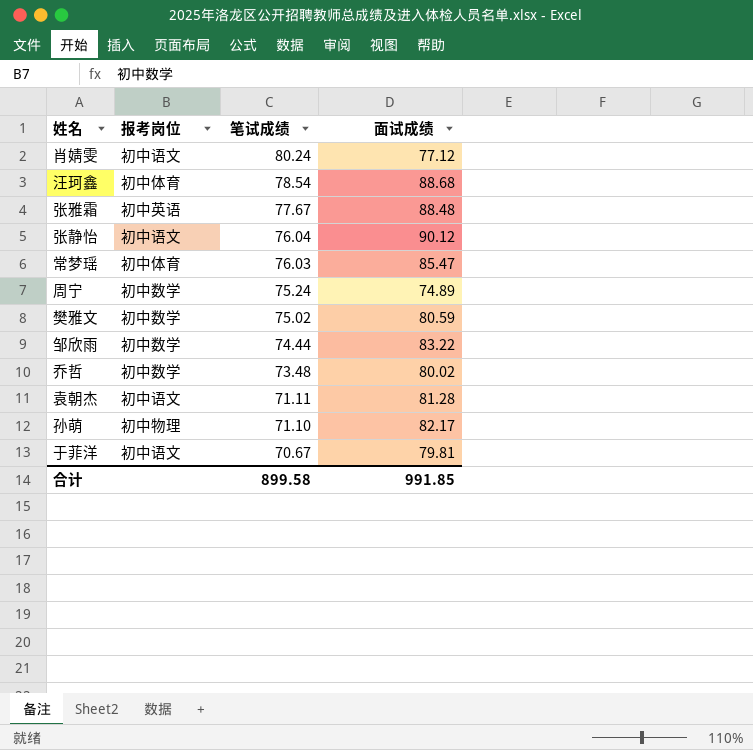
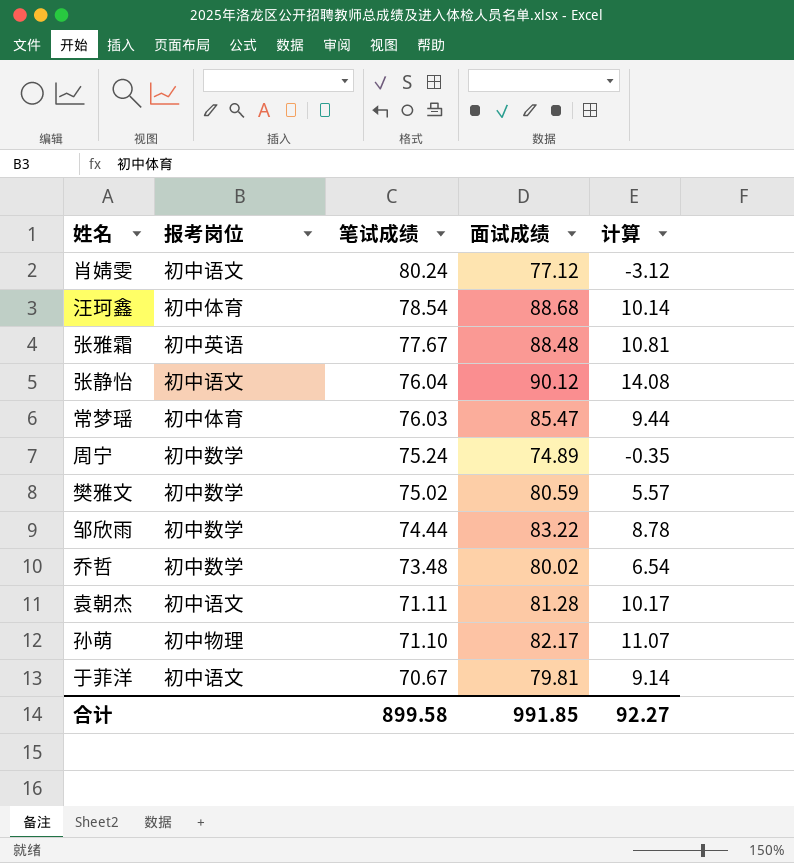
column 计算 | formula: none -> [面试成绩] - [笔试成绩]

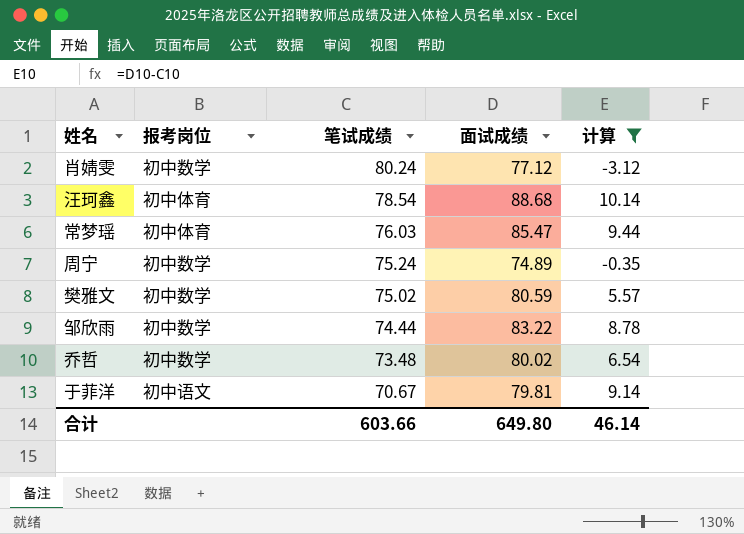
filter: none -> 计算 <= 10.14
肖婧雯 | 报考岗位: 初中语文 -> 初中数学
合计 | 笔试成绩: 899.58 -> 603.66
合计 | 面试成绩: 991.85 -> 649.80
合计 | 计算: 92.27 -> 46.14

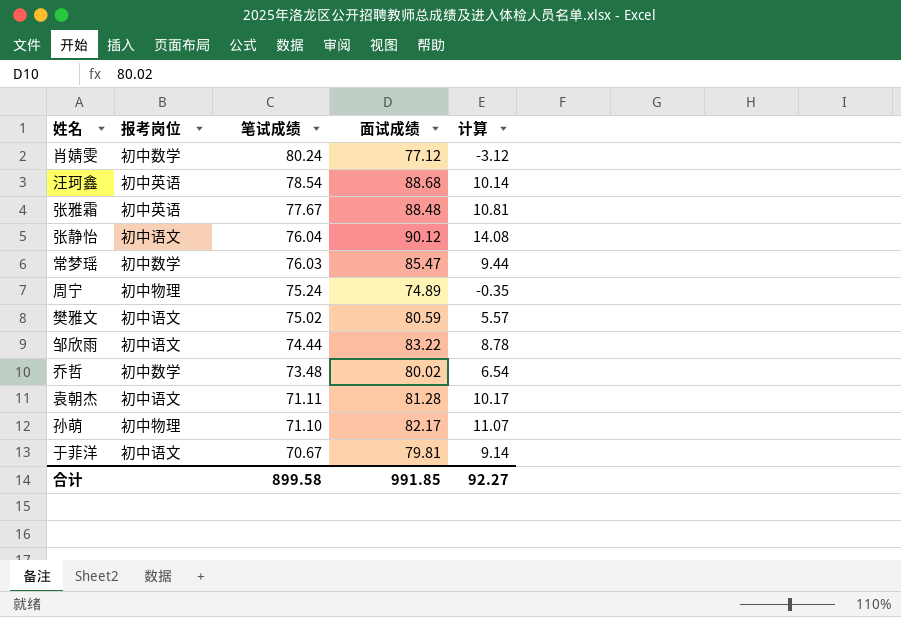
filter: 计算 <= 10.14 -> none
汪珂鑫 | 报考岗位: 初中体育 -> 初中英语
常梦瑶 | 报考岗位: 初中体育 -> 初中数学
周宁 | 报考岗位: 初中数学 -> 初中物理
樊雅文 | 报考岗位: 初中数学 -> 初中语文
邹欣雨 | 报考岗位: 初中数学 -> 初中语文
合计 | 笔试成绩: 603.66 -> 899.58
合计 | 面试成绩: 649.80 -> 991.85
合计 | 计算: 46.14 -> 92.27

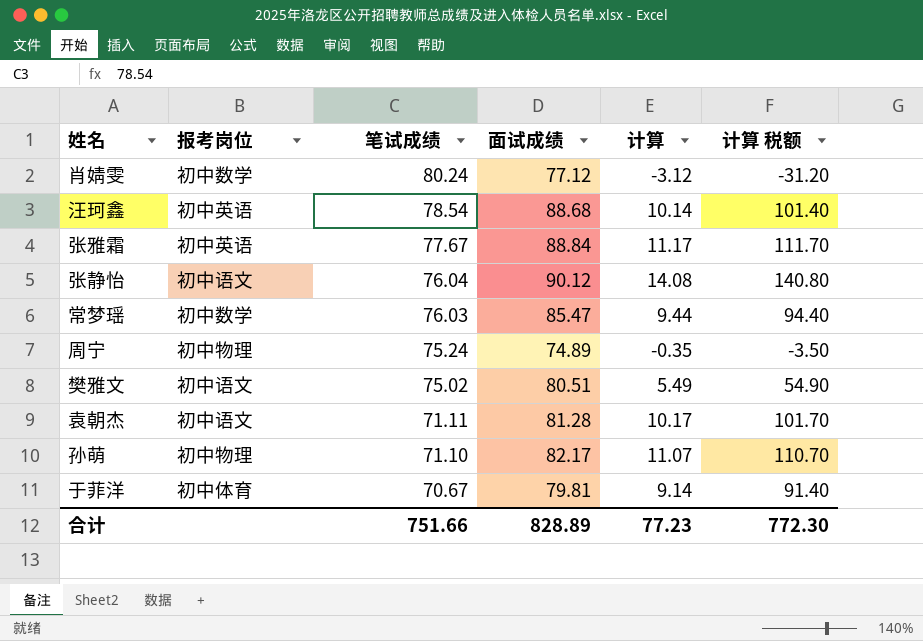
column 计算 税额 | formula: none -> [计算] * 10
row 邹欣雨: 初中语文 | 74.44 | 83.22 | 8.78 -> none
row 乔哲: 初中数学 | 73.48 | 80.02 | 6.54 -> none
张雅霜 | 面试成绩: 88.48 -> 88.84
张雅霜 | 计算: 10.81 -> 11.17
樊雅文 | 面试成绩: 80.59 -> 80.51
樊雅文 | 计算: 5.57 -> 5.49
于菲洋 | 报考岗位: 初中语文 -> 初中体育
合计 | 笔试成绩: 899.58 -> 751.66
合计 | 面试成绩: 991.85 -> 828.89
合计 | 计算: 92.27 -> 77.23

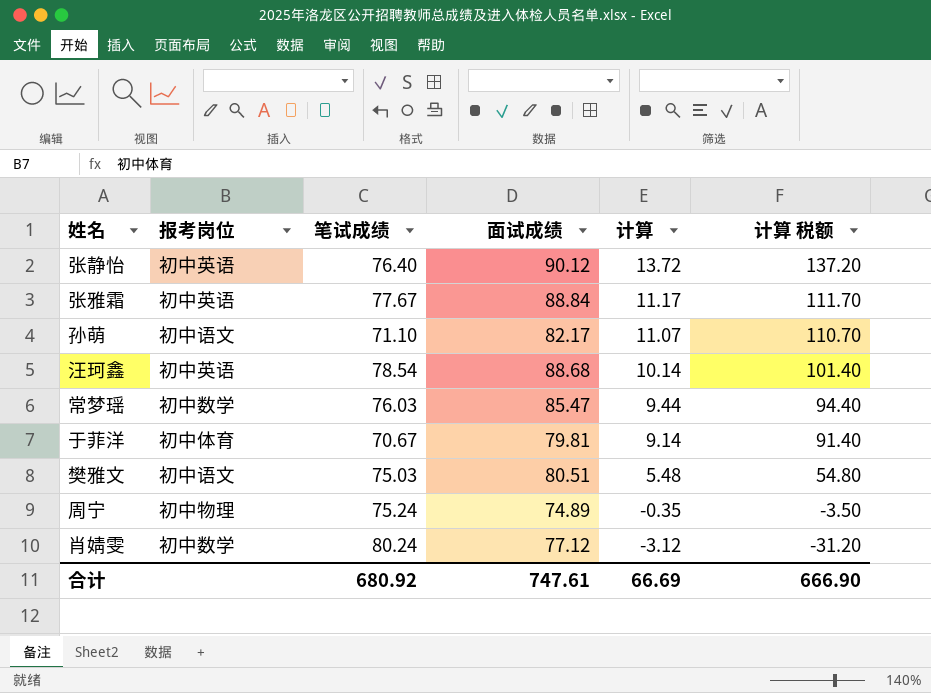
row order: 笔试成绩 descending -> 计算 descending
row 袁朝杰: 初中语文 | 71.11 | 81.28 | 10.17 | 101.70 -> none
张静怡 | 报考岗位: 初中语文 -> 初中英语
张静怡 | 笔试成绩: 76.04 -> 76.40
张静怡 | 计算: 14.08 -> 13.72
张静怡 | 计算 税额: 140.80 -> 137.20
孙萌 | 报考岗位: 初中物理 -> 初中语文
樊雅文 | 笔试成绩: 75.02 -> 75.03
樊雅文 | 计算: 5.49 -> 5.48
樊雅文 | 计算 税额: 54.90 -> 54.80
合计 | 笔试成绩: 751.66 -> 680.92
合计 | 面试成绩: 828.89 -> 747.61
合计 | 计算: 77.23 -> 66.69
合计 | 计算 税额: 772.30 -> 666.90

